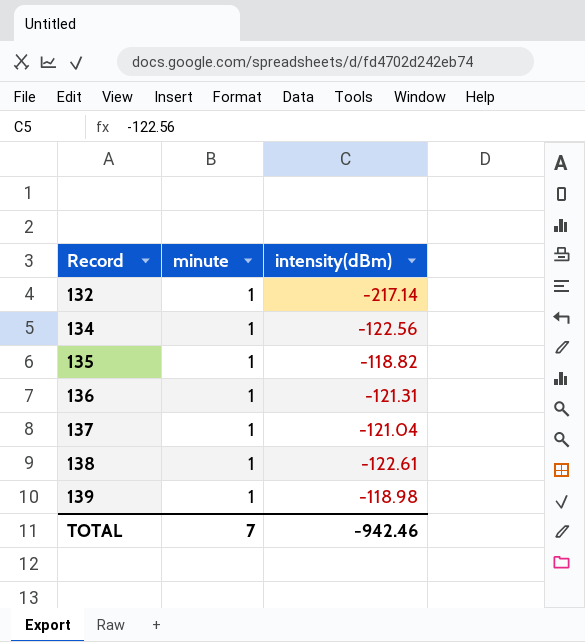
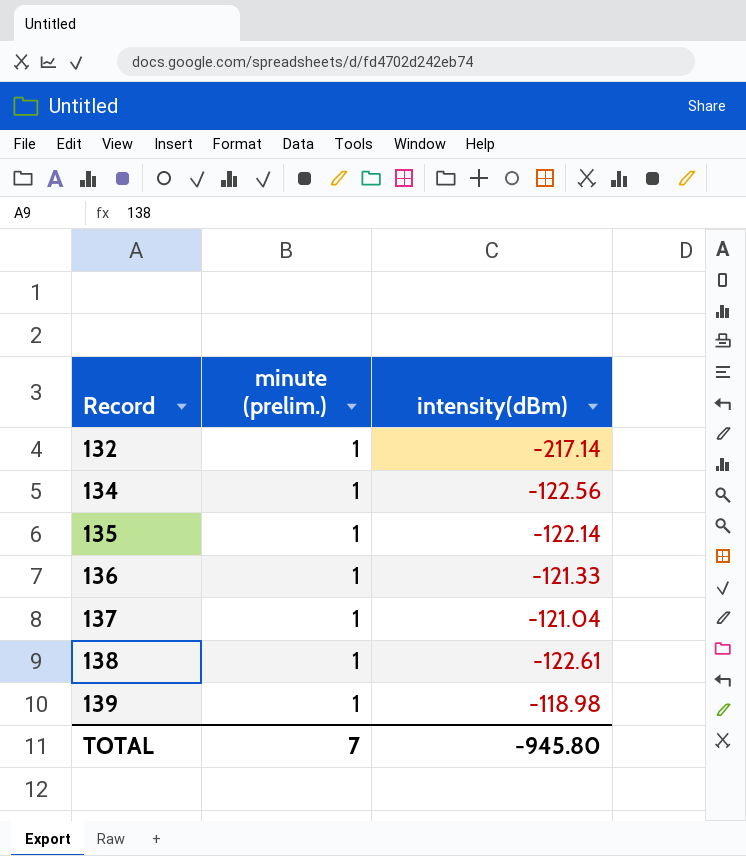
column name: minute -> minute (prelim.)
135 | intensity(dBm): -118.82 -> -122.14
136 | intensity(dBm): -121.31 -> -121.33
TOTAL | intensity(dBm): -942.46 -> -945.80

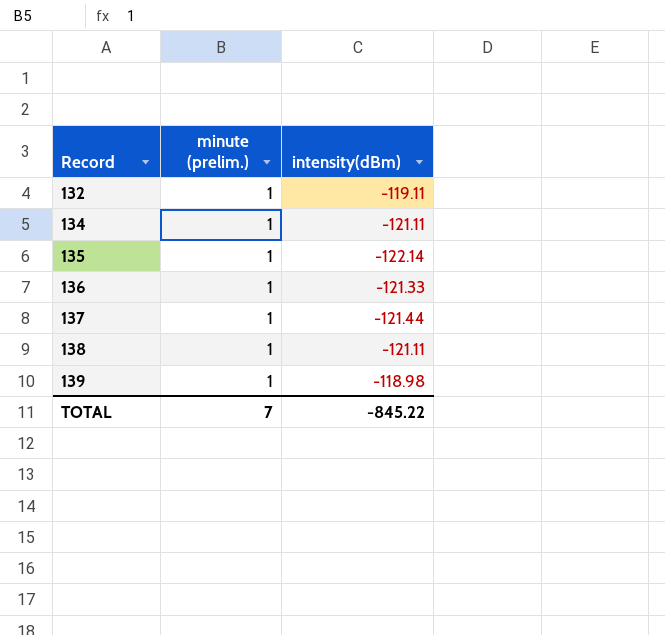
132 | intensity(dBm): -217.14 -> -119.11
134 | intensity(dBm): -122.56 -> -121.11
137 | intensity(dBm): -121.04 -> -121.44
138 | intensity(dBm): -122.61 -> -121.11
TOTAL | intensity(dBm): -945.80 -> -845.22

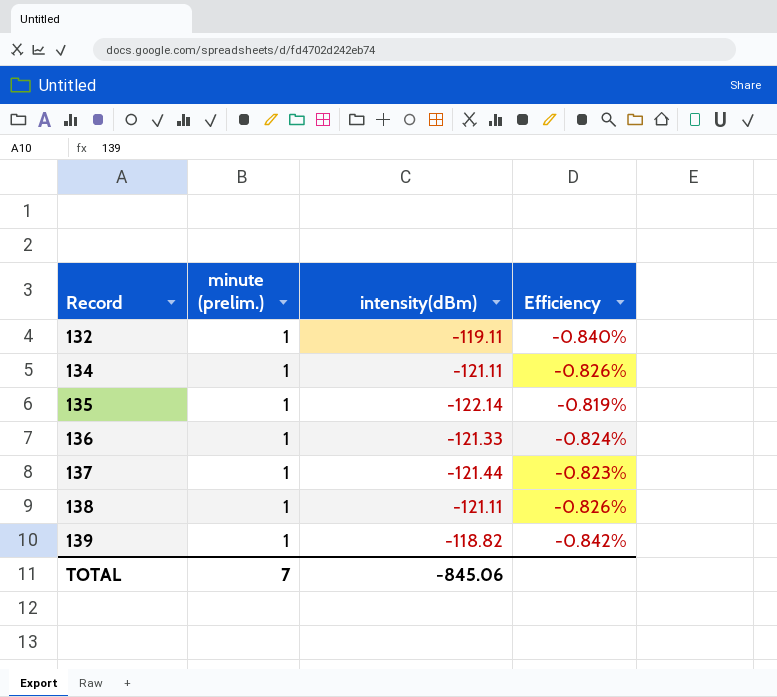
column Efficiency | formula: none -> [minute (prelim.)] / [intensity(dBm)]
139 | intensity(dBm): -118.98 -> -118.82
TOTAL | intensity(dBm): -845.22 -> -845.06

